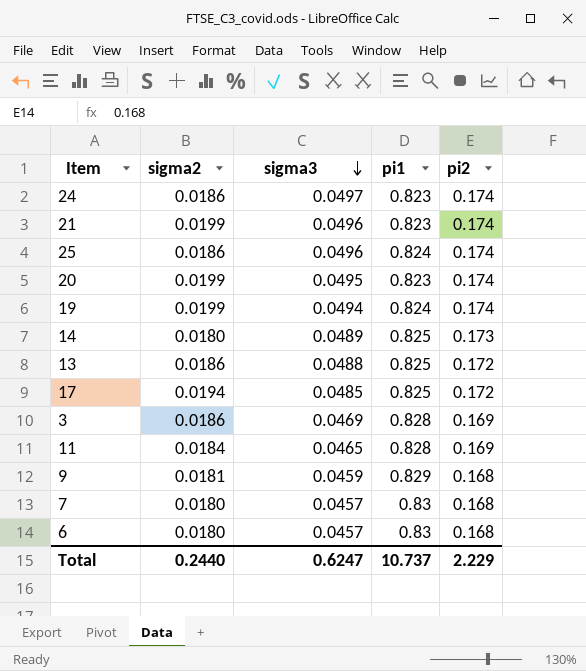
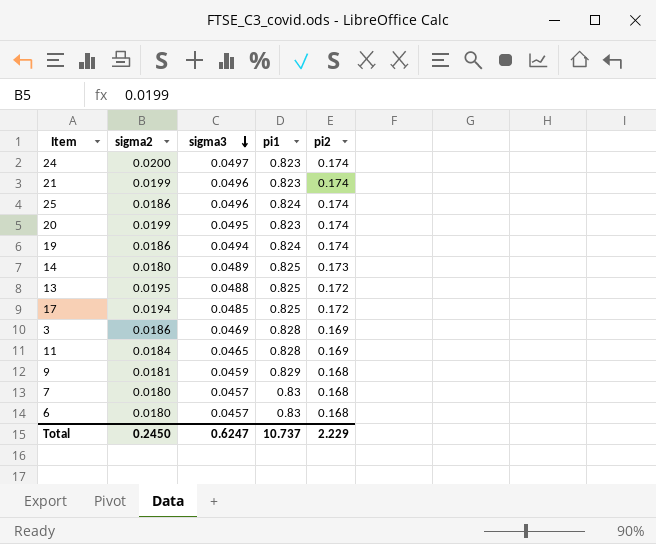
24 | sigma2: 0.0186 -> 0.0200
19 | sigma2: 0.0199 -> 0.0186
13 | sigma2: 0.0186 -> 0.0195
Total | sigma2: 0.2440 -> 0.2450

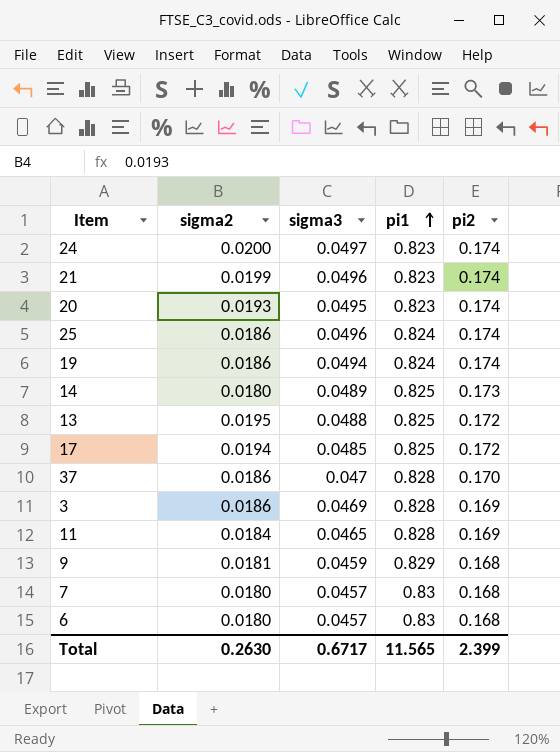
row order: sigma3 descending -> pi1 ascending
20 | sigma2: 0.0199 -> 0.0193
row 37: none -> 0.0186 | 0.047 | 0.828 | 0.170
Total | sigma2: 0.2450 -> 0.2630
Total | sigma3: 0.6247 -> 0.6717
Total | pi1: 10.737 -> 11.565
Total | pi2: 2.229 -> 2.399

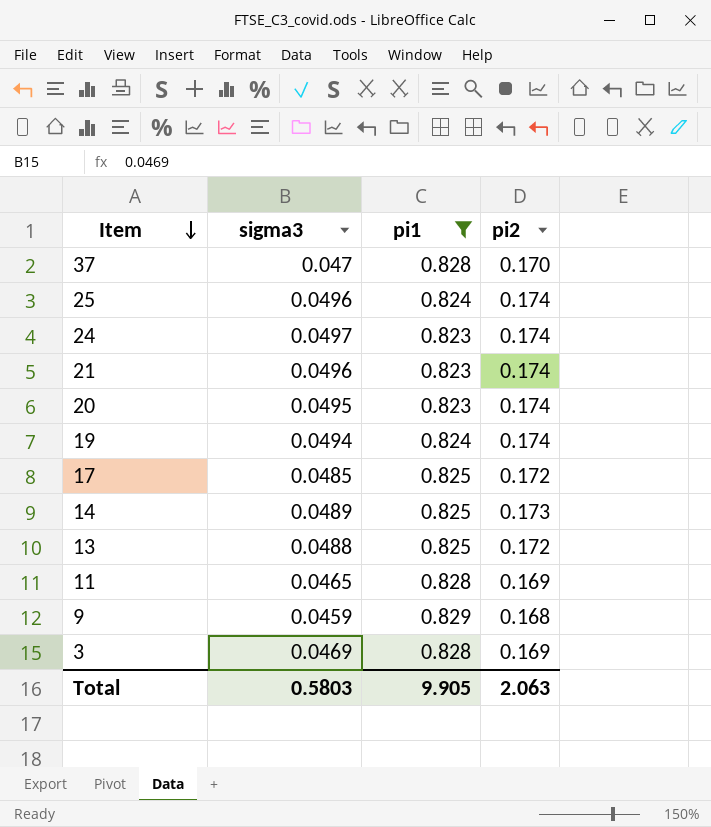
filter: none -> pi1 != 0.83
row order: pi1 ascending -> Item descending
column sigma2 | position: 2 -> none
Total | sigma3: 0.6717 -> 0.5803
Total | pi1: 11.565 -> 9.905
Total | pi2: 2.399 -> 2.063

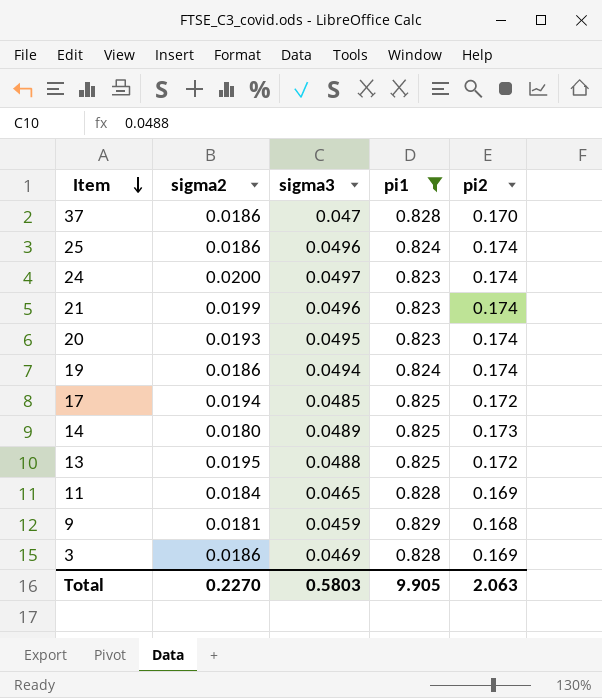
column sigma2 | position: none -> 2

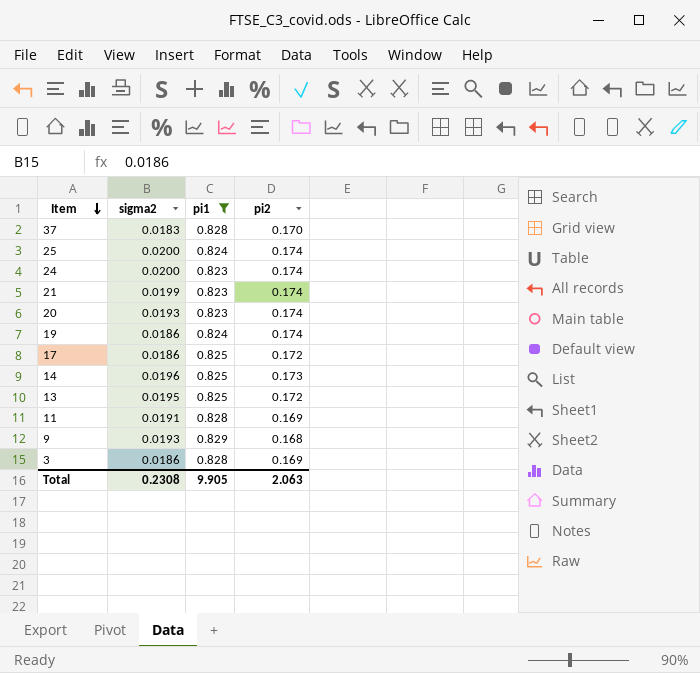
column sigma3 | position: 3 -> none
37 | sigma2: 0.0186 -> 0.0183
25 | sigma2: 0.0186 -> 0.0200
17 | sigma2: 0.0194 -> 0.0186
14 | sigma2: 0.0180 -> 0.0196
11 | sigma2: 0.0184 -> 0.0191
9 | sigma2: 0.0181 -> 0.0193
Total | sigma2: 0.2270 -> 0.2308

